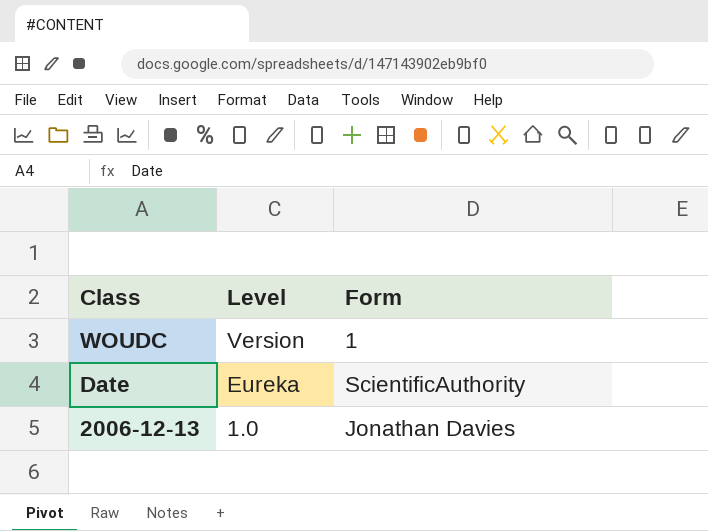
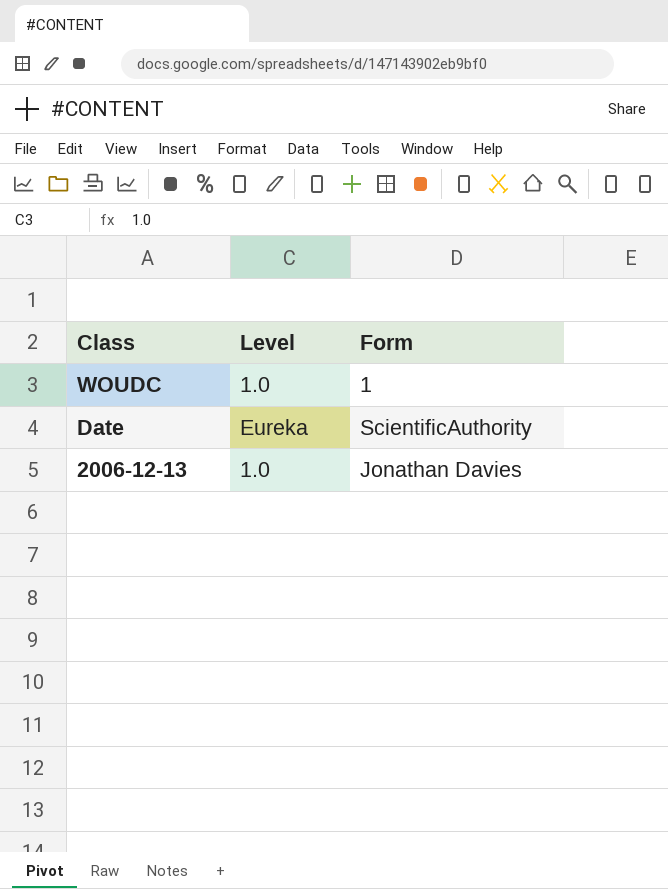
WOUDC | Level: Version -> 1.0

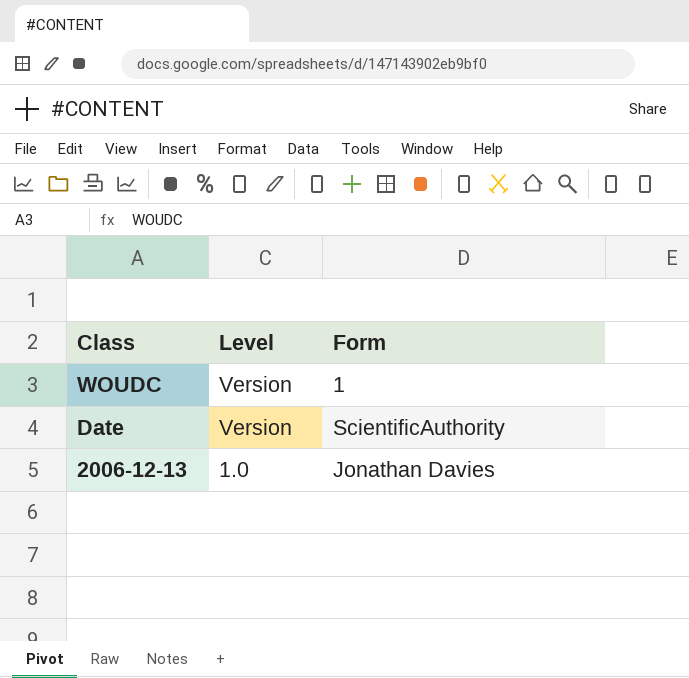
WOUDC | Level: 1.0 -> Version
Date | Level: Eureka -> Version

